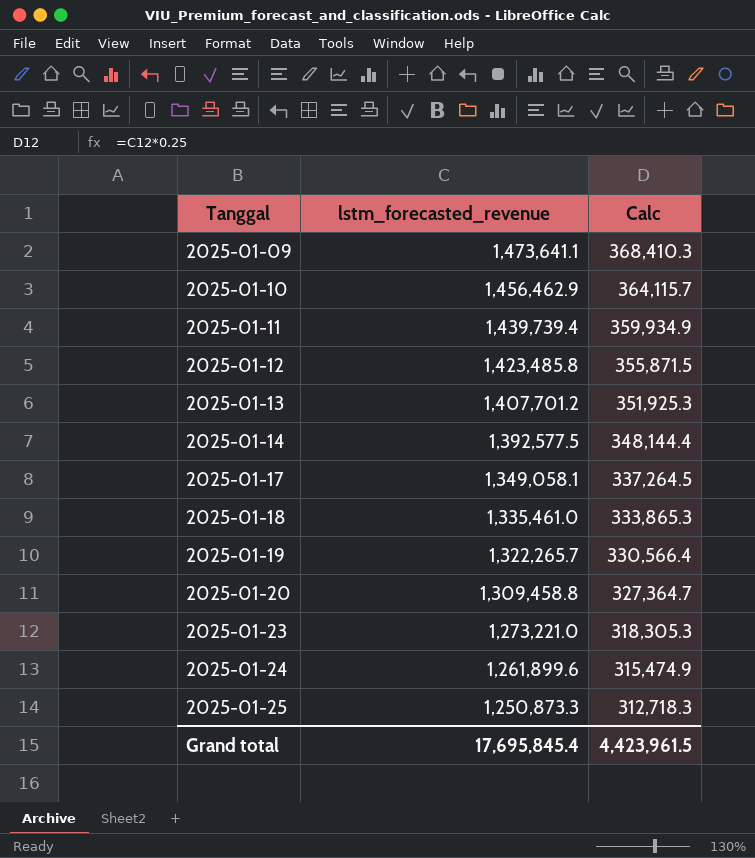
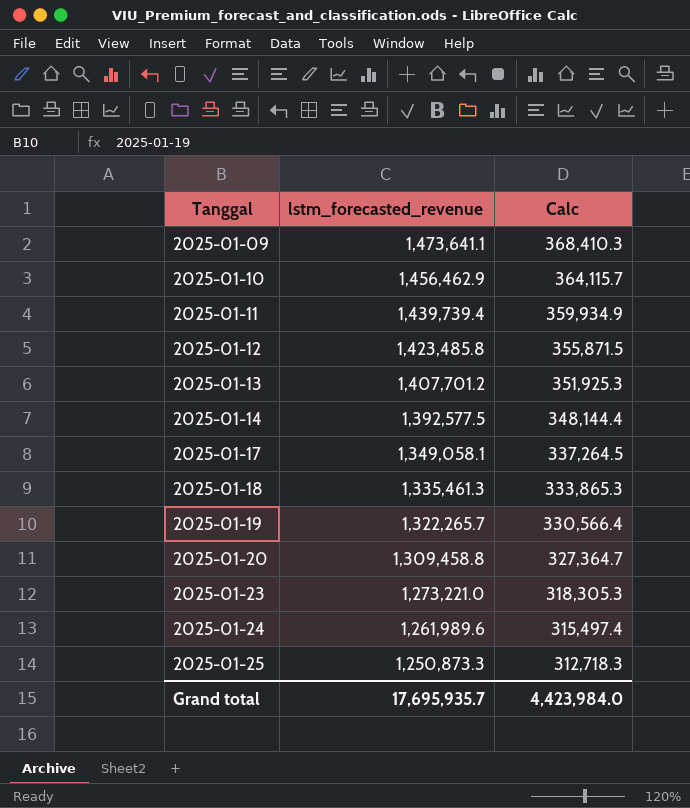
2025-01-18 | lstm_forecasted_revenue: 1,335,461.0 -> 1,335,461.3
2025-01-24 | lstm_forecasted_revenue: 1,261,899.6 -> 1,261,989.6
2025-01-24 | Calc: 315,474.9 -> 315,497.4
Grand total | lstm_forecasted_revenue: 17,695,845.4 -> 17,695,935.7
Grand total | Calc: 4,423,961.5 -> 4,423,984.0

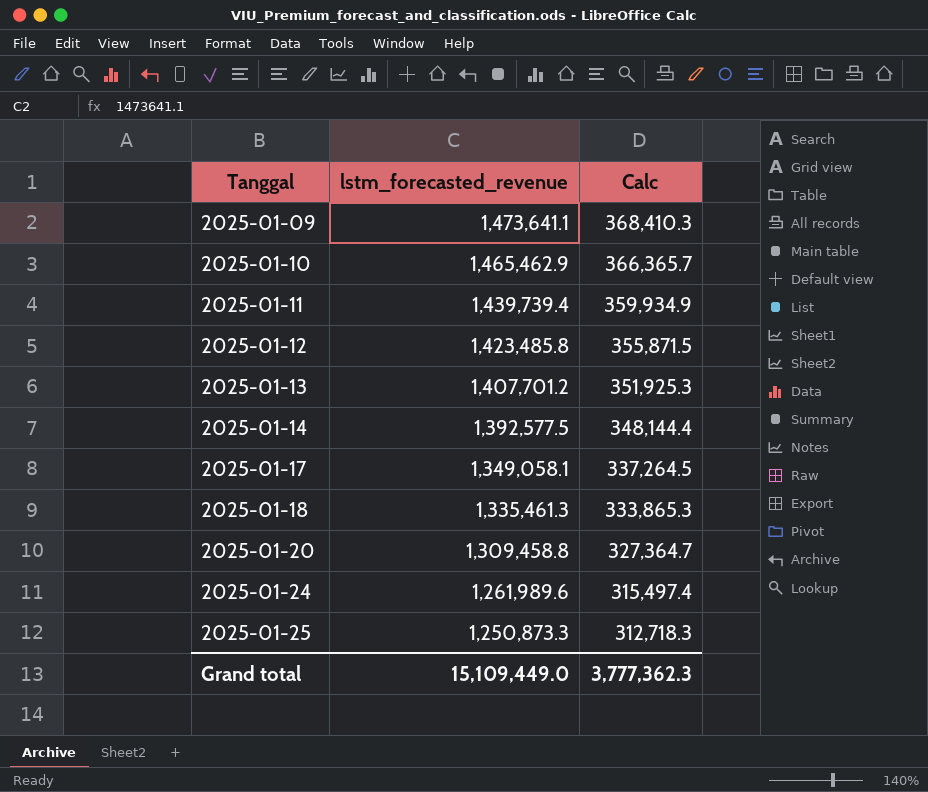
row 2025-01-19: 1,322,265.7 | 330,566.4 -> none
row 2025-01-23: 1,273,221.0 | 318,305.3 -> none
2025-01-10 | lstm_forecasted_revenue: 1,456,462.9 -> 1,465,462.9
2025-01-10 | Calc: 364,115.7 -> 366,365.7
Grand total | lstm_forecasted_revenue: 17,695,935.7 -> 15,109,449.0
Grand total | Calc: 4,423,984.0 -> 3,777,362.3

